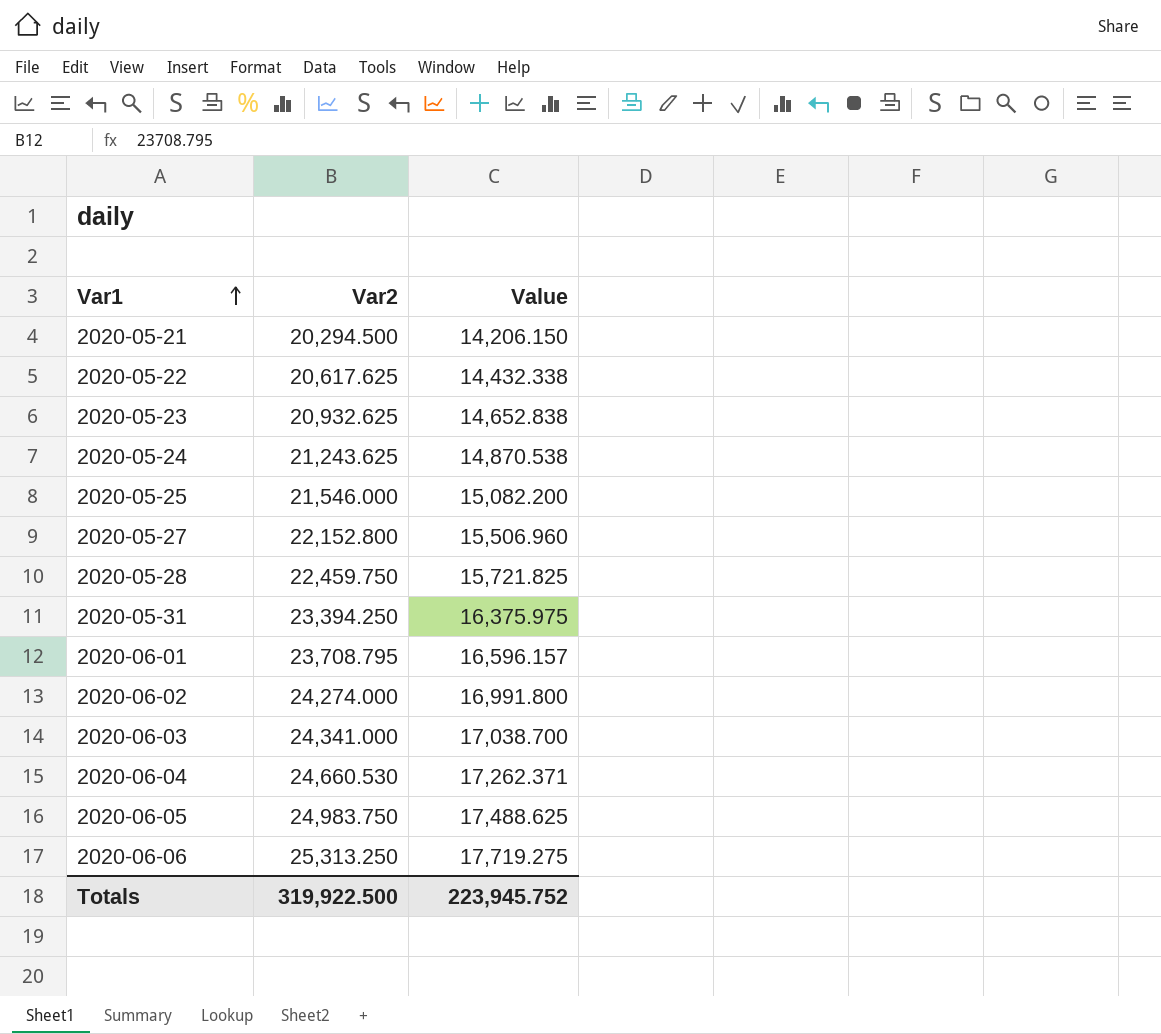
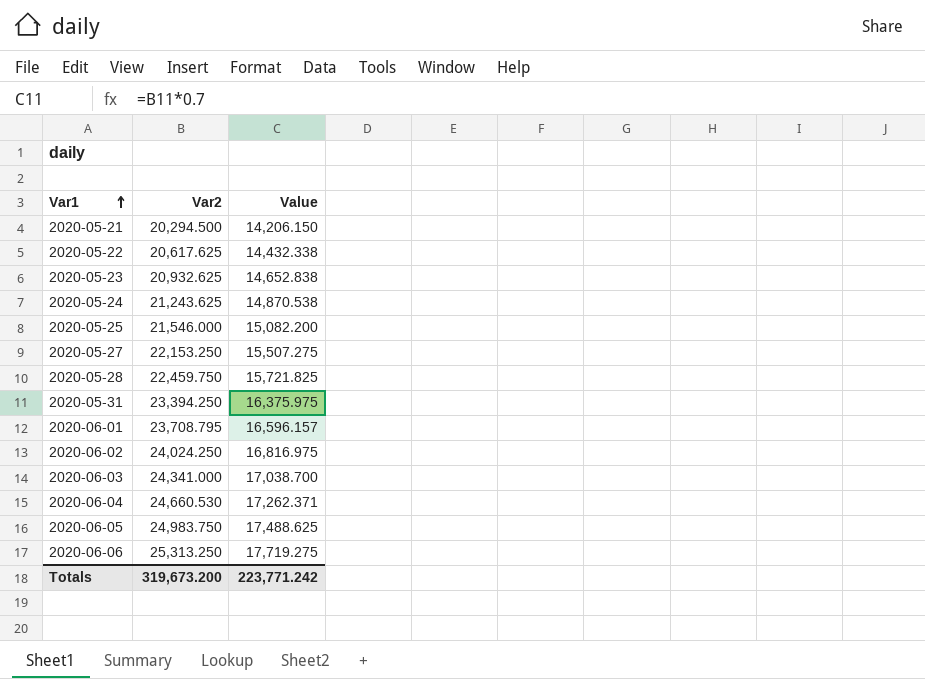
2020-05-27 | Var2: 22,152.800 -> 22,153.250
2020-05-27 | Value: 15,506.960 -> 15,507.275
2020-06-02 | Var2: 24,274.000 -> 24,024.250
2020-06-02 | Value: 16,991.800 -> 16,816.975
Totals | Var2: 319,922.500 -> 319,673.200
Totals | Value: 223,945.752 -> 223,771.242

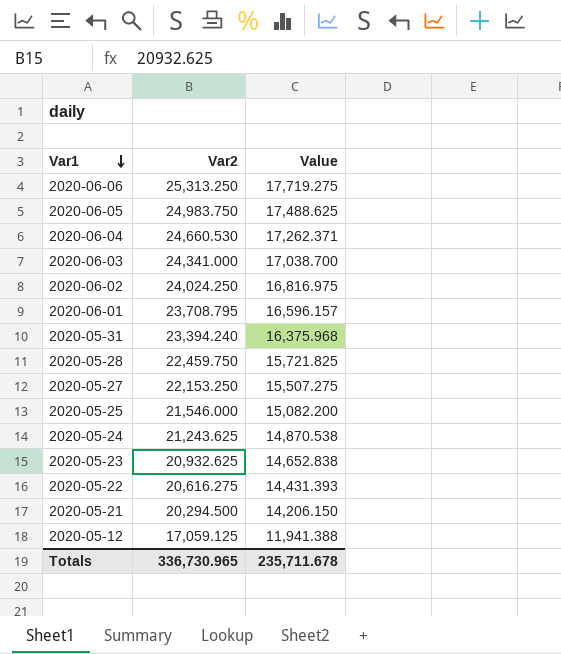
row order: Var1 ascending -> Var1 descending
2020-05-31 | Var2: 23,394.250 -> 23,394.240
2020-05-31 | Value: 16,375.975 -> 16,375.968
2020-05-22 | Var2: 20,617.625 -> 20,616.275
2020-05-22 | Value: 14,432.338 -> 14,431.393
row 2020-05-12: none -> 17,059.125 | 11,941.388
Totals | Var2: 319,673.200 -> 336,730.965
Totals | Value: 223,771.242 -> 235,711.678

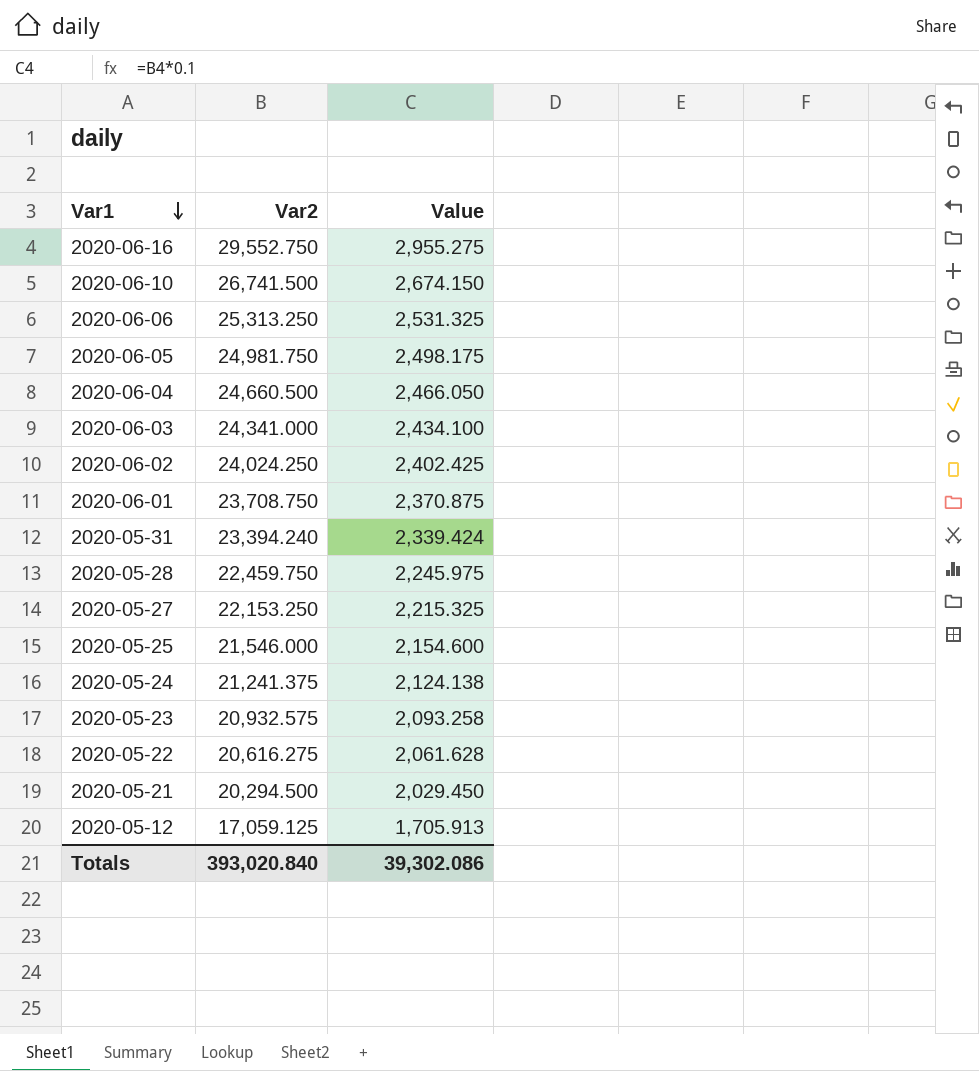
column Value | formula: [Var2] * 0.7 -> [Var2] * 0.1
row 2020-06-16: none -> 29,552.750 | 2,955.275
row 2020-06-10: none -> 26,741.500 | 2,674.150
2020-06-05 | Var2: 24,983.750 -> 24,981.750
2020-06-04 | Var2: 24,660.530 -> 24,660.500
2020-06-01 | Var2: 23,708.795 -> 23,708.750
2020-05-24 | Var2: 21,243.625 -> 21,241.375
2020-05-23 | Var2: 20,932.625 -> 20,932.575
Totals | Var2: 336,730.965 -> 393,020.840
Totals | Value: 235,711.678 -> 39,302.086

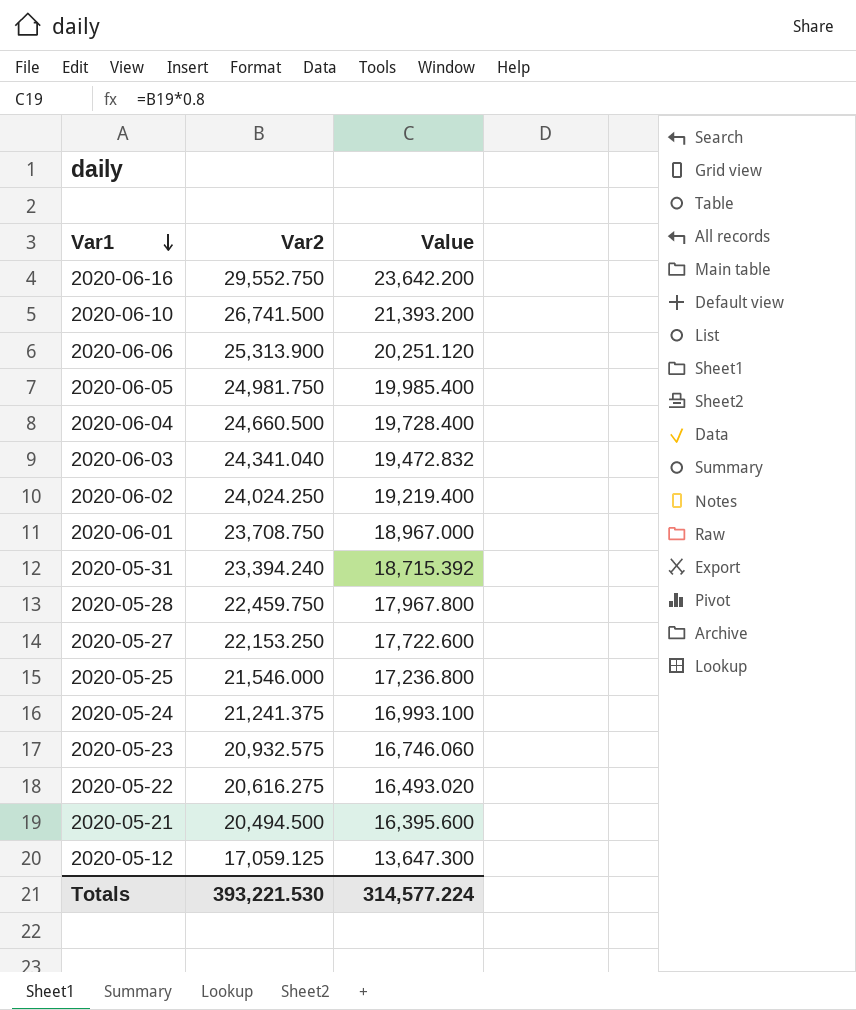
column Value | formula: [Var2] * 0.1 -> [Var2] * 0.8
2020-06-06 | Var2: 25,313.250 -> 25,313.900
2020-06-03 | Var2: 24,341.000 -> 24,341.040
2020-05-21 | Var2: 20,294.500 -> 20,494.500
Totals | Var2: 393,020.840 -> 393,221.530
Totals | Value: 39,302.086 -> 314,577.224

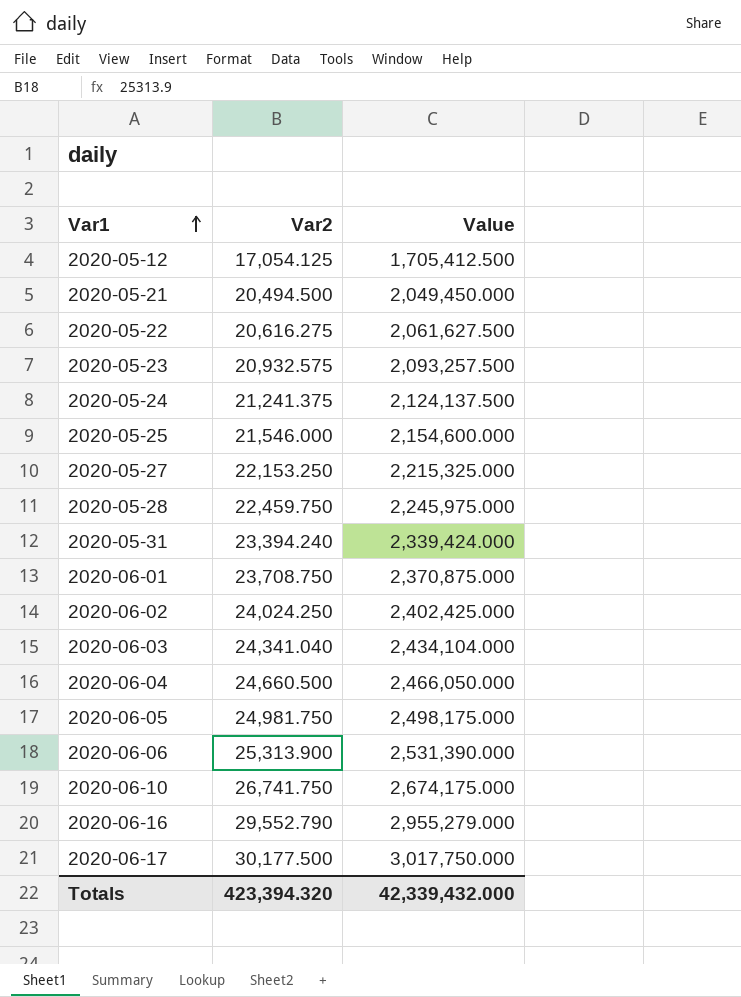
row order: Var1 descending -> Var1 ascending
column Value | formula: [Var2] * 0.8 -> [Var2] * 100
2020-05-12 | Var2: 17,059.125 -> 17,054.125
2020-06-10 | Var2: 26,741.500 -> 26,741.750
2020-06-16 | Var2: 29,552.750 -> 29,552.790
row 2020-06-17: none -> 30,177.500 | 3,017,750.000
Totals | Var2: 393,221.530 -> 423,394.320
Totals | Value: 314,577.224 -> 42,339,432.000

